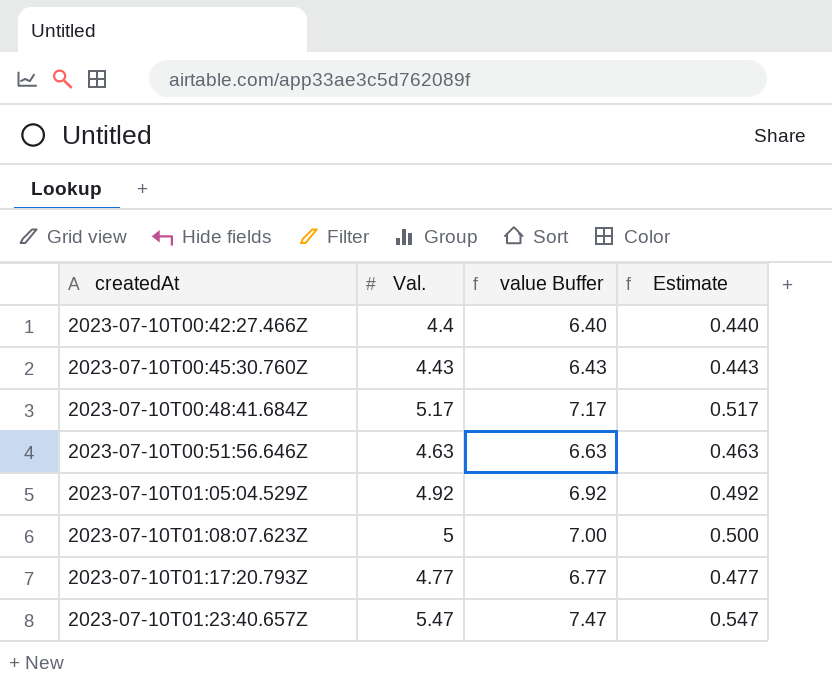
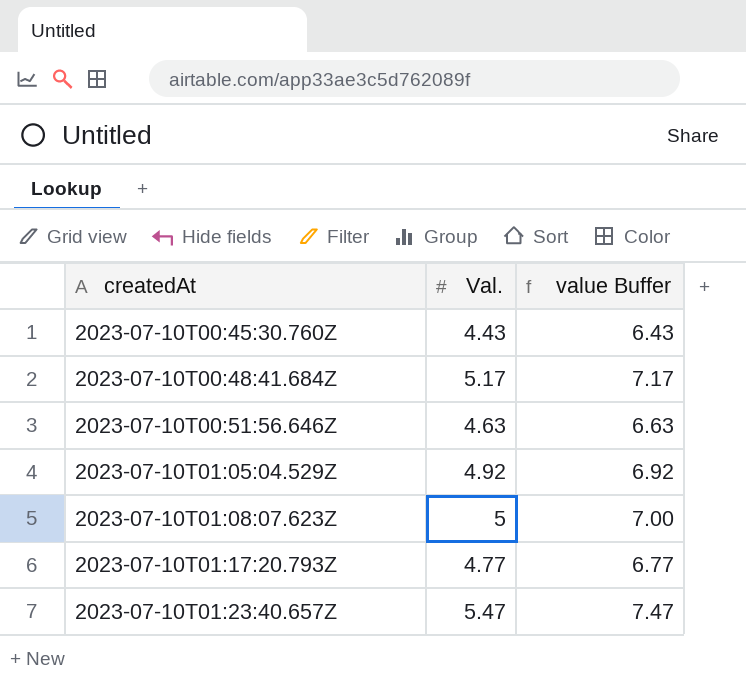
column Estimate | formula: [Val.] * 0.1 -> none
row 2023-07-10T00:42:27.466Z: 4.4 | 6.40 | 0.440 -> none

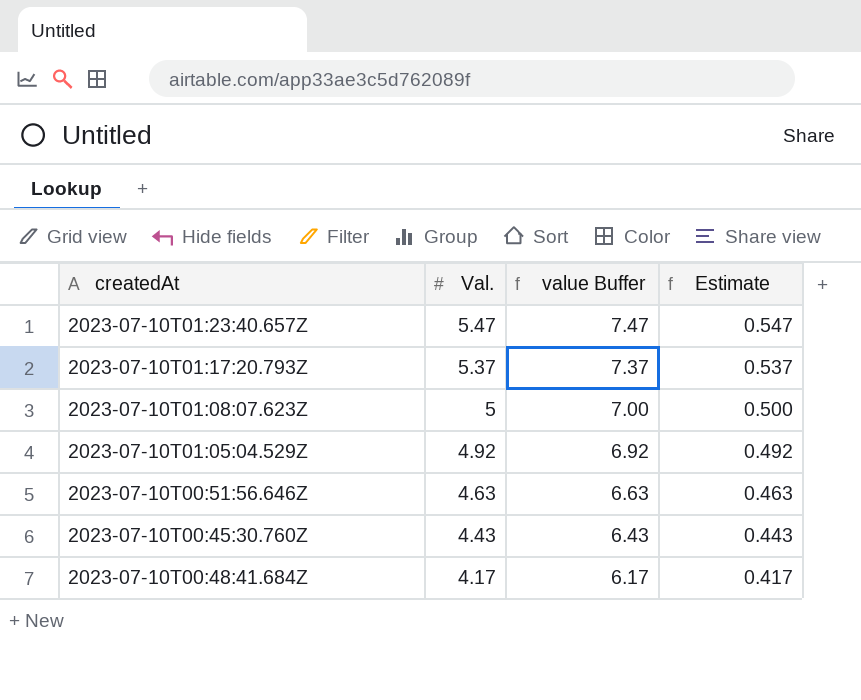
row order: createdAt ascending -> Val. descending
column Estimate | formula: none -> [Val.] * 0.1
2023-07-10T01:17:20.793Z | Val.: 4.77 -> 5.37
2023-07-10T01:17:20.793Z | value Buffer: 6.77 -> 7.37
2023-07-10T00:48:41.684Z | Val.: 5.17 -> 4.17
2023-07-10T00:48:41.684Z | value Buffer: 7.17 -> 6.17

